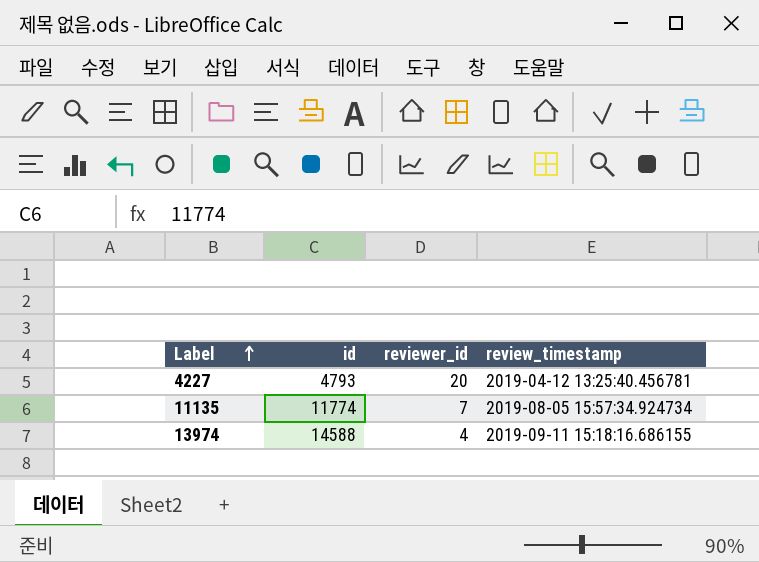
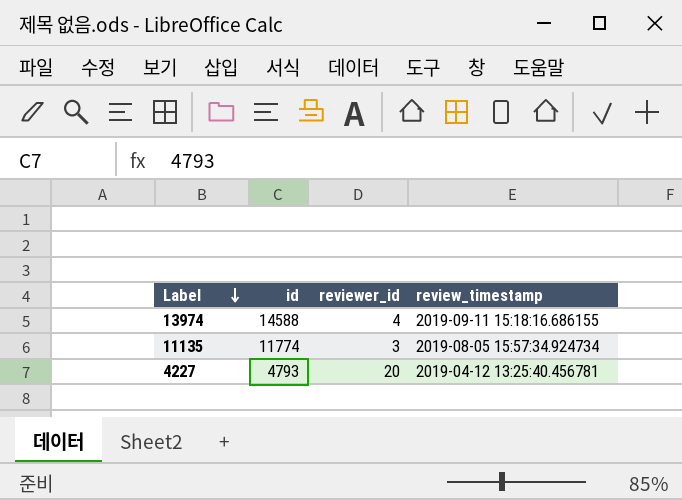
row order: Label ascending -> Label descending
11135 | reviewer_id: 7 -> 3

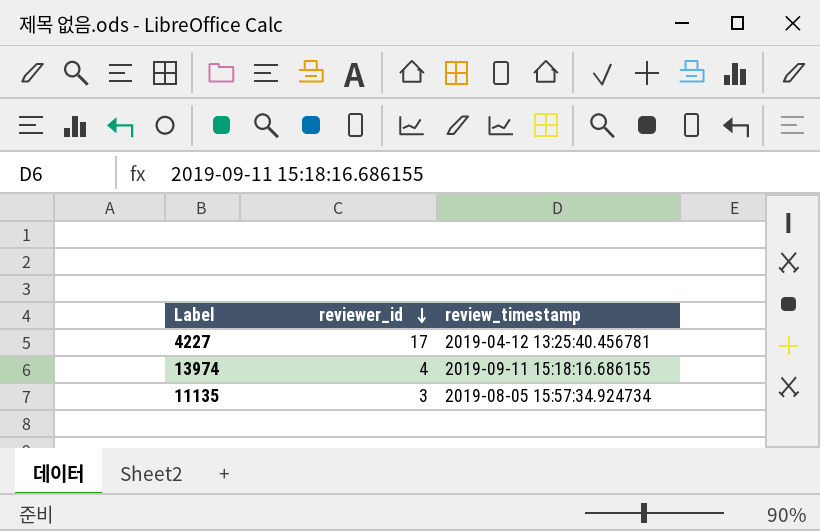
row order: Label descending -> reviewer_id descending
column id | position: 2 -> none
4227 | reviewer_id: 20 -> 17

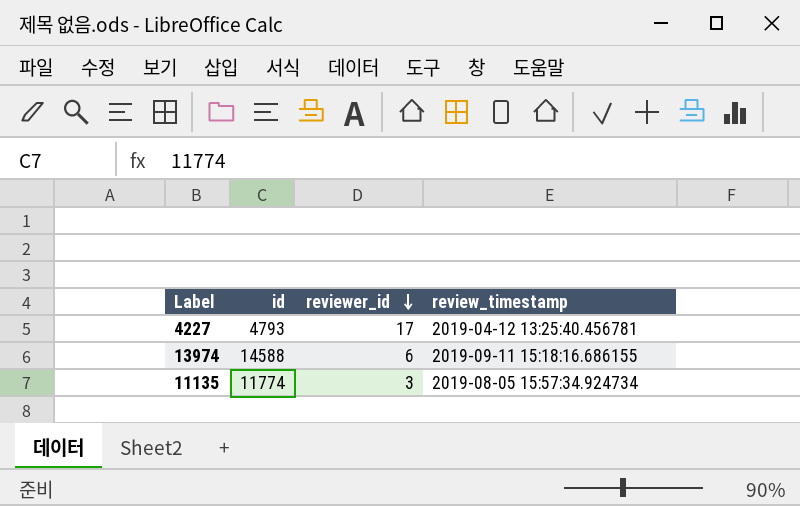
column id | position: none -> 2
13974 | reviewer_id: 4 -> 6

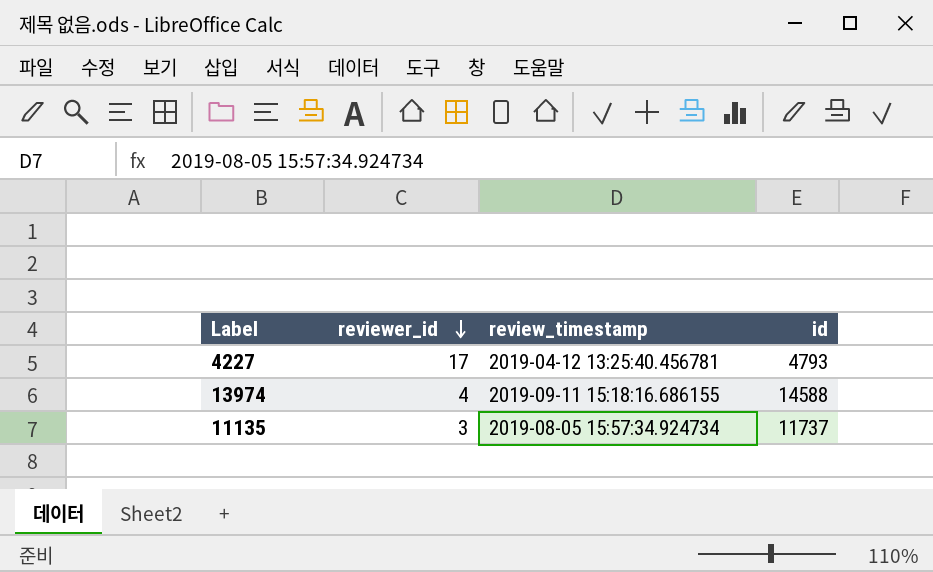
column id | position: 2 -> 4
13974 | reviewer_id: 6 -> 4
11135 | id: 11774 -> 11737

